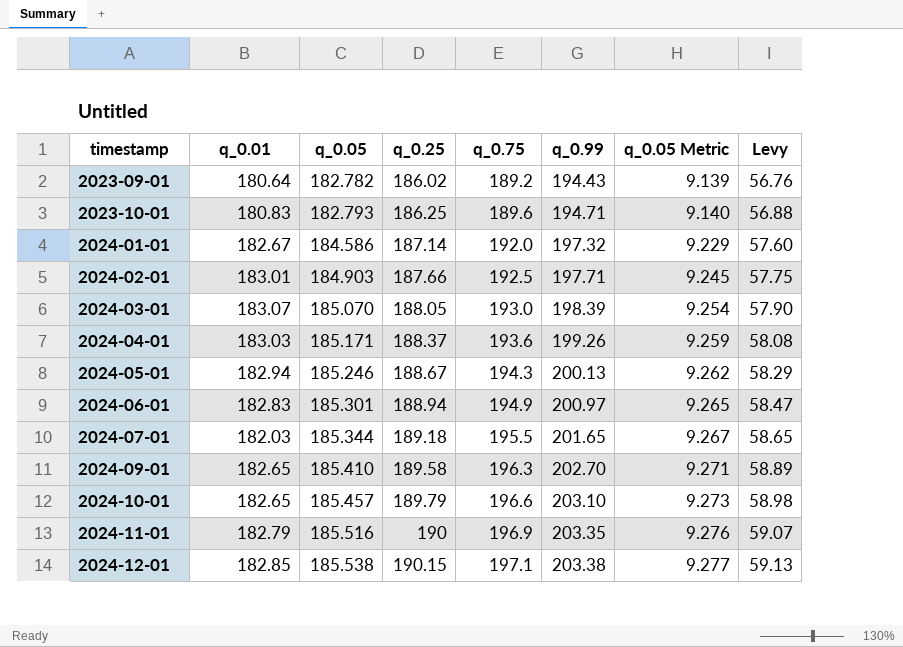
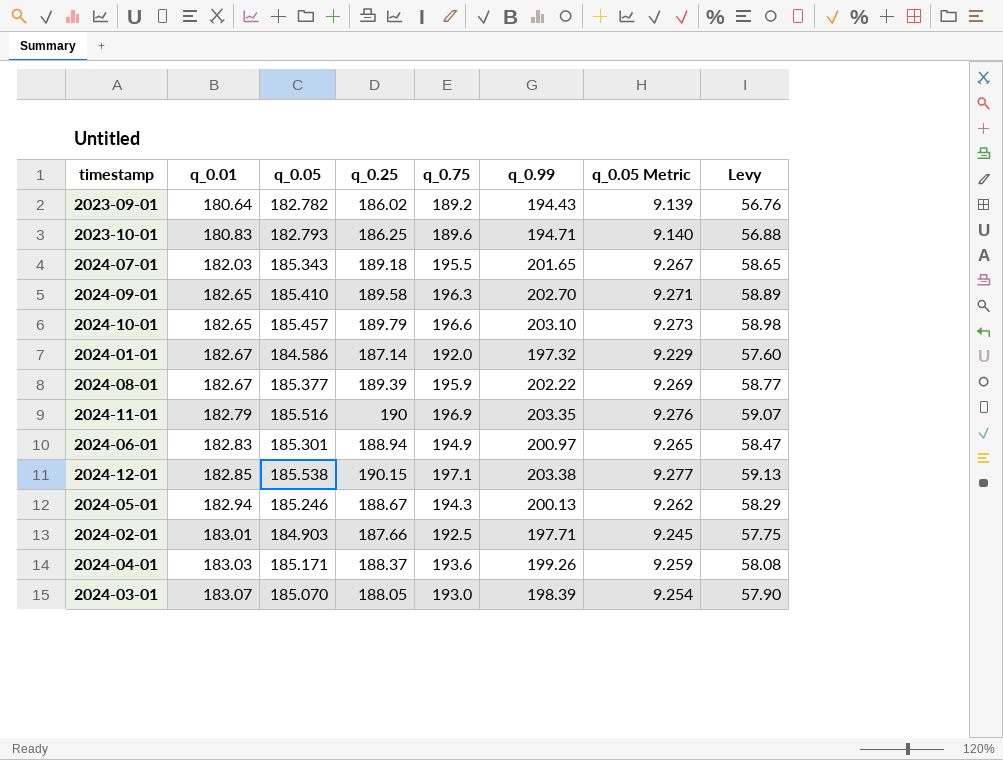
row order: timestamp ascending -> q_0.01 ascending
2024-07-01 | q_0.05: 185.344 -> 185.343
row 2024-08-01: none -> 182.67 | 185.377 | 189.39 | 195.9 | 202.22 | 9.269 | 58.77

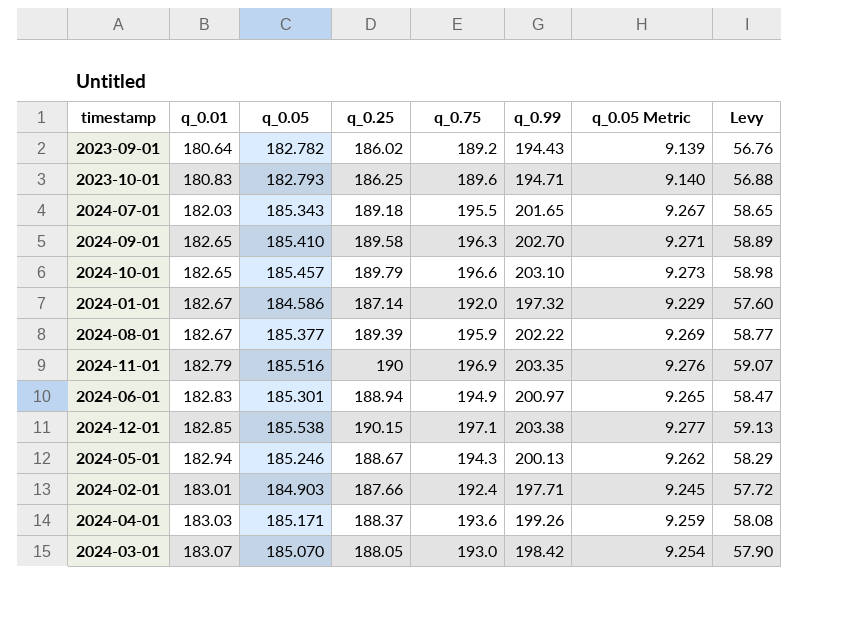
2024-02-01 | q_0.75: 192.5 -> 192.4
2024-02-01 | Levy: 57.75 -> 57.72
2024-03-01 | q_0.99: 198.39 -> 198.42

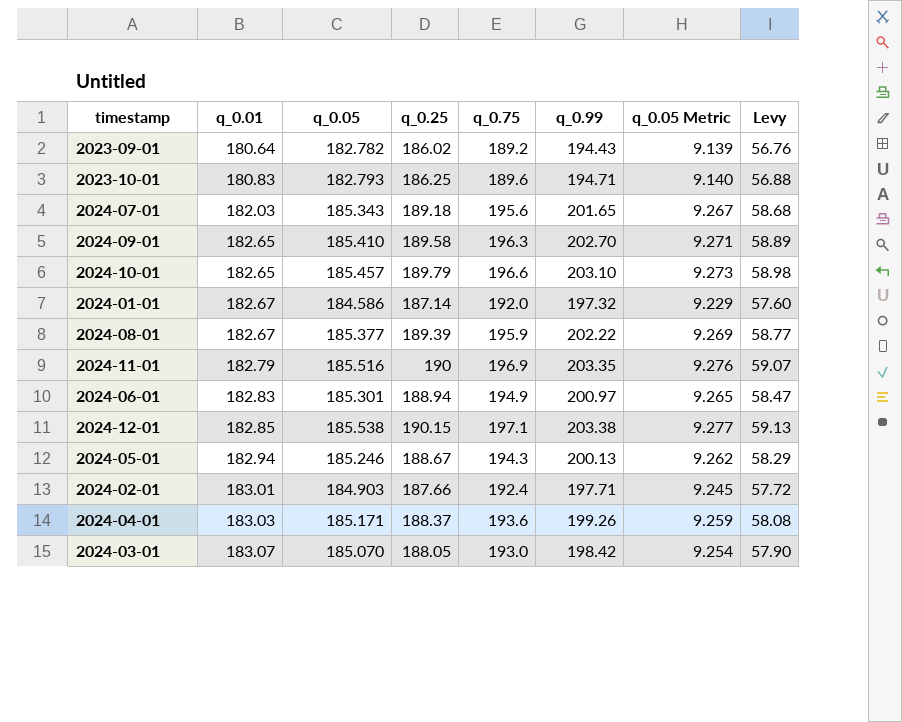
2024-07-01 | q_0.75: 195.5 -> 195.6
2024-07-01 | Levy: 58.65 -> 58.68

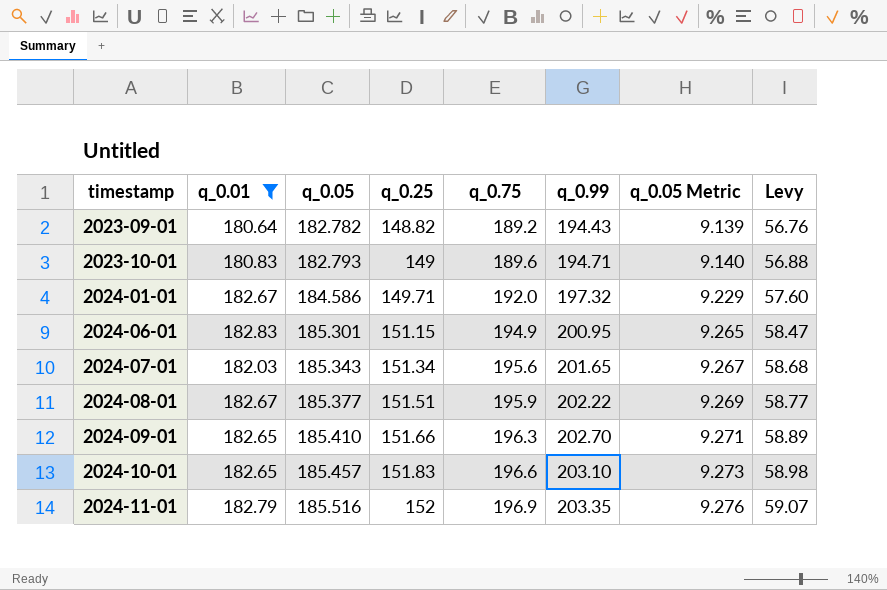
filter: none -> q_0.01 <= 182.83
row order: q_0.01 ascending -> timestamp ascending
2023-09-01 | q_0.25: 186.02 -> 148.82
2023-10-01 | q_0.25: 186.25 -> 149
2024-01-01 | q_0.25: 187.14 -> 149.71
2024-06-01 | q_0.25: 188.94 -> 151.15
2024-06-01 | q_0.99: 200.97 -> 200.95
2024-07-01 | q_0.25: 189.18 -> 151.34
2024-08-01 | q_0.25: 189.39 -> 151.51
2024-09-01 | q_0.25: 189.58 -> 151.66
2024-10-01 | q_0.25: 189.79 -> 151.83
2024-11-01 | q_0.25: 190 -> 152

